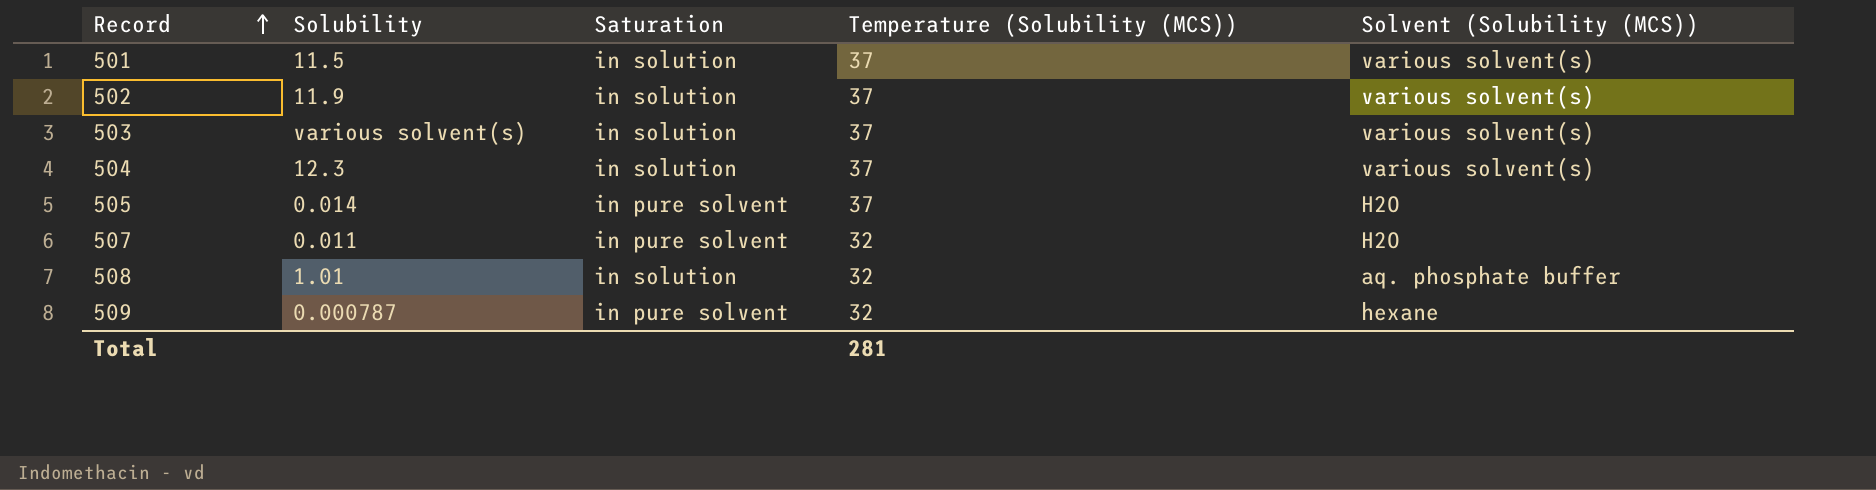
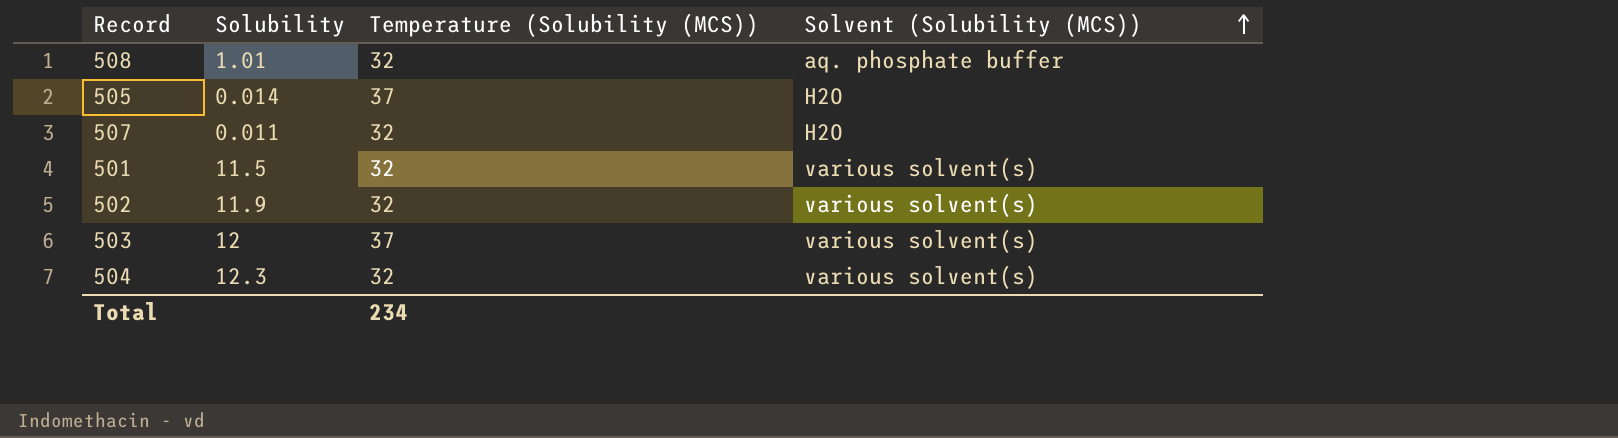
row order: Record ascending -> Solvent (Solubility (MCS)) ascending
column Saturation | position: 3 -> none
row 509: 0.000787 | in pure solvent | 32 | hexane -> none
501 | Temperature (Solubility (MCS)): 37 -> 32
502 | Temperature (Solubility (MCS)): 37 -> 32
503 | Solubility: various solvent(s) -> 12
504 | Temperature (Solubility (MCS)): 37 -> 32
Total | Temperature (Solubility (MCS)): 281 -> 234

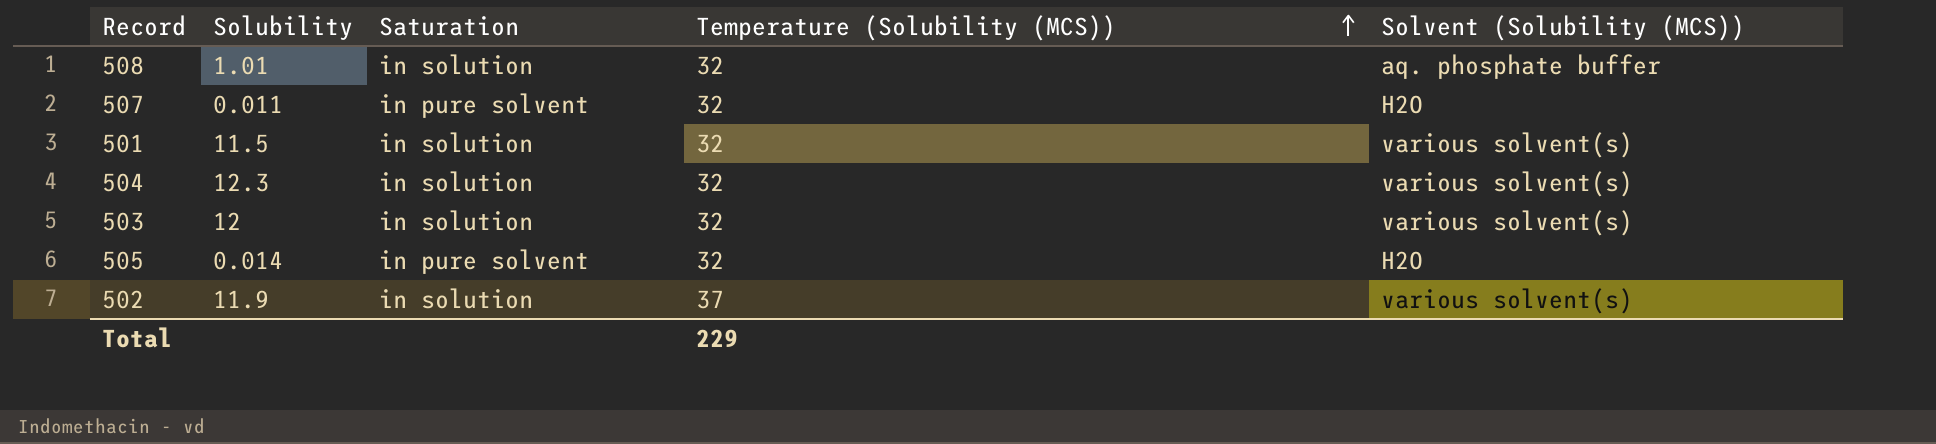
row order: Solvent (Solubility (MCS)) ascending -> Temperature (Solubility (MCS)) ascending
column Saturation | position: none -> 3
503 | Temperature (Solubility (MCS)): 37 -> 32
505 | Temperature (Solubility (MCS)): 37 -> 32
502 | Temperature (Solubility (MCS)): 32 -> 37
Total | Temperature (Solubility (MCS)): 234 -> 229

